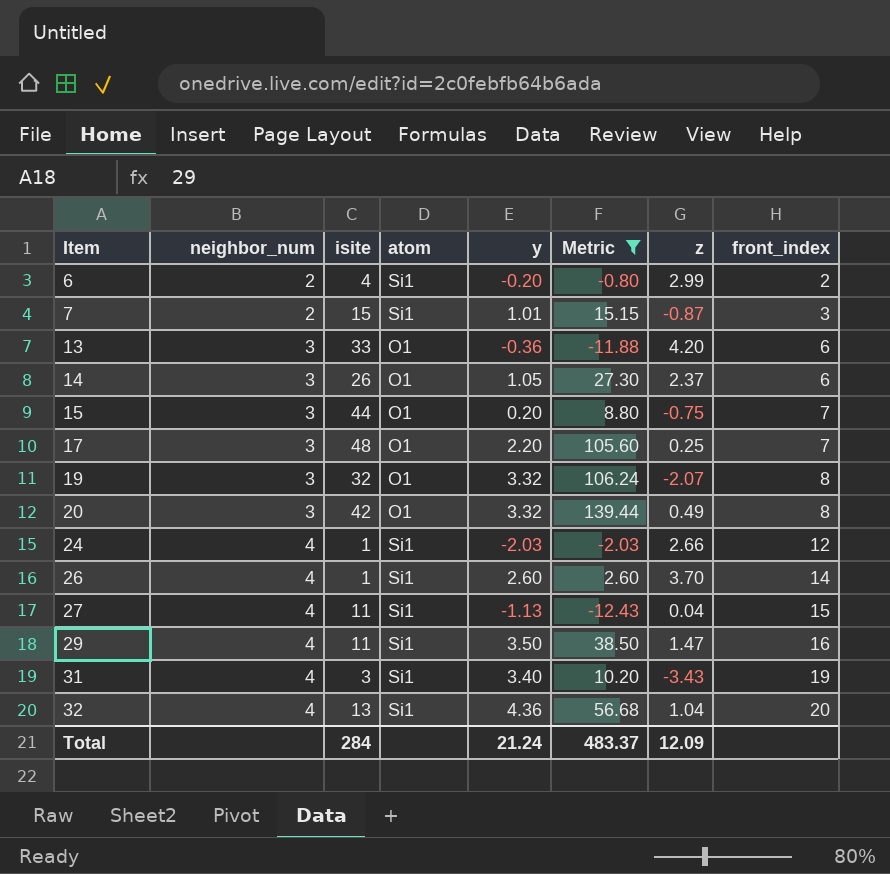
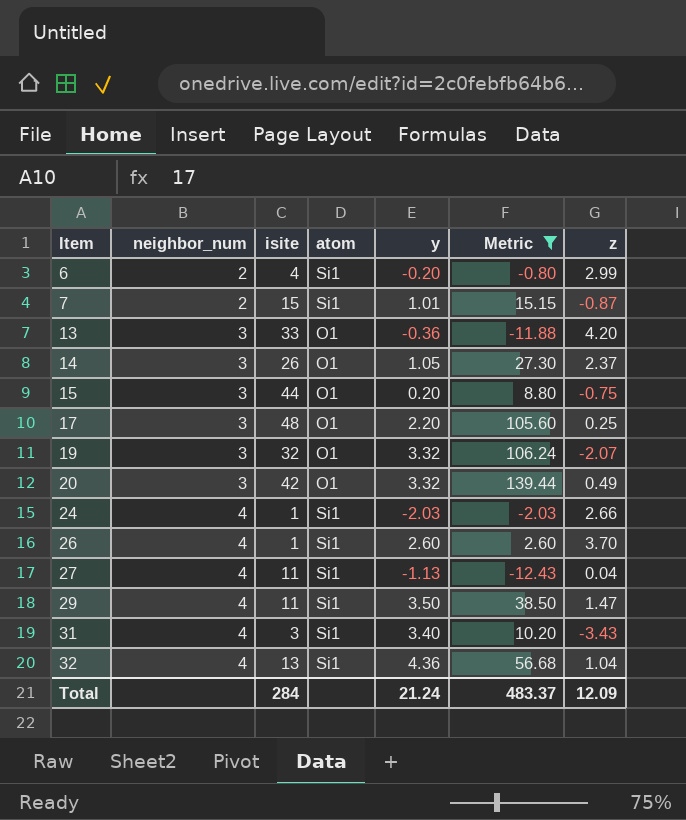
column front_index | position: 8 -> none

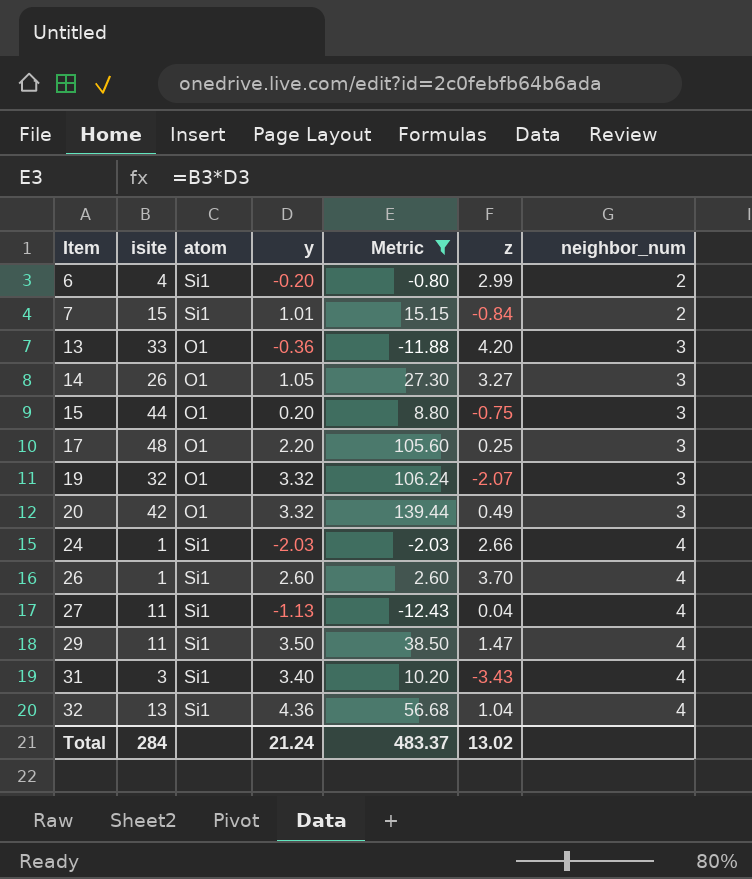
column neighbor_num | position: 2 -> 7
7 | z: -0.87 -> -0.84
14 | z: 2.37 -> 3.27
Total | z: 12.09 -> 13.02

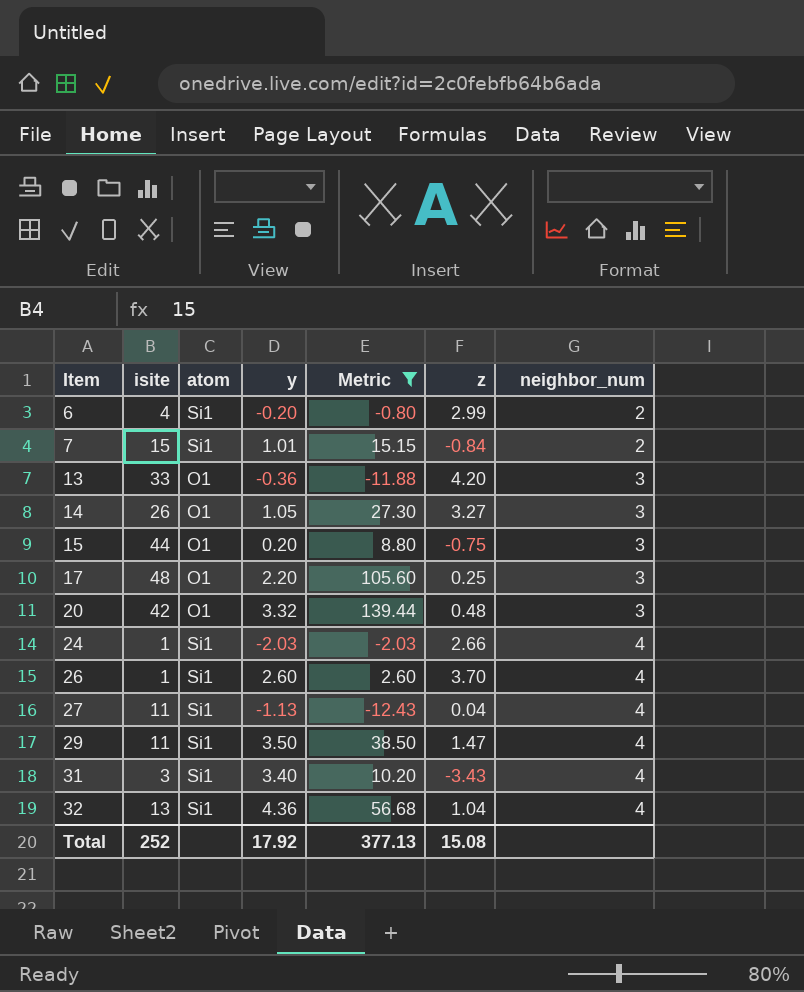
row 19: 32 | O1 | 3.32 | 106.24 | -2.07 | 3 -> none
20 | z: 0.49 -> 0.48
Total | isite: 284 -> 252
Total | y: 21.24 -> 17.92
Total | Metric: 483.37 -> 377.13
Total | z: 13.02 -> 15.08

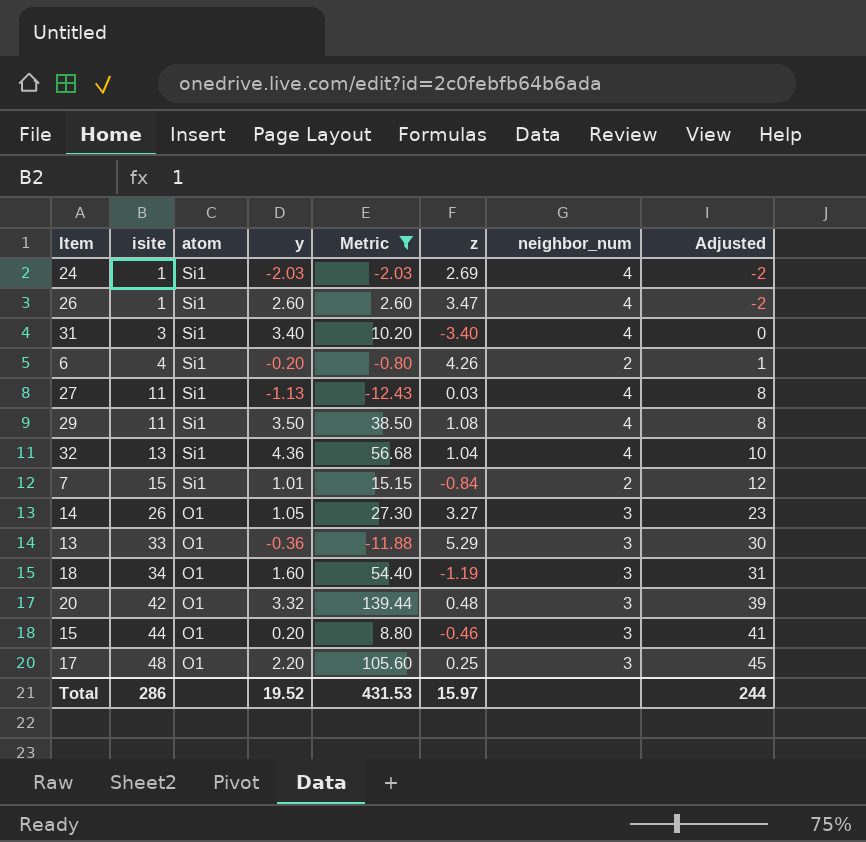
row order: Item ascending -> isite ascending
column Adjusted | formula: none -> [isite] - 3
24 | z: 2.66 -> 2.69
26 | z: 3.70 -> 3.47
31 | z: -3.43 -> -3.40
6 | z: 2.99 -> 4.26
27 | z: 0.04 -> 0.03
29 | z: 1.47 -> 1.08
13 | z: 4.20 -> 5.29
row 18: none -> 34 | O1 | 1.60 | 54.40 | -1.19 | 3 | 31
15 | z: -0.75 -> -0.46
Total | isite: 252 -> 286
Total | y: 17.92 -> 19.52
Total | Metric: 377.13 -> 431.53
Total | z: 15.08 -> 15.97

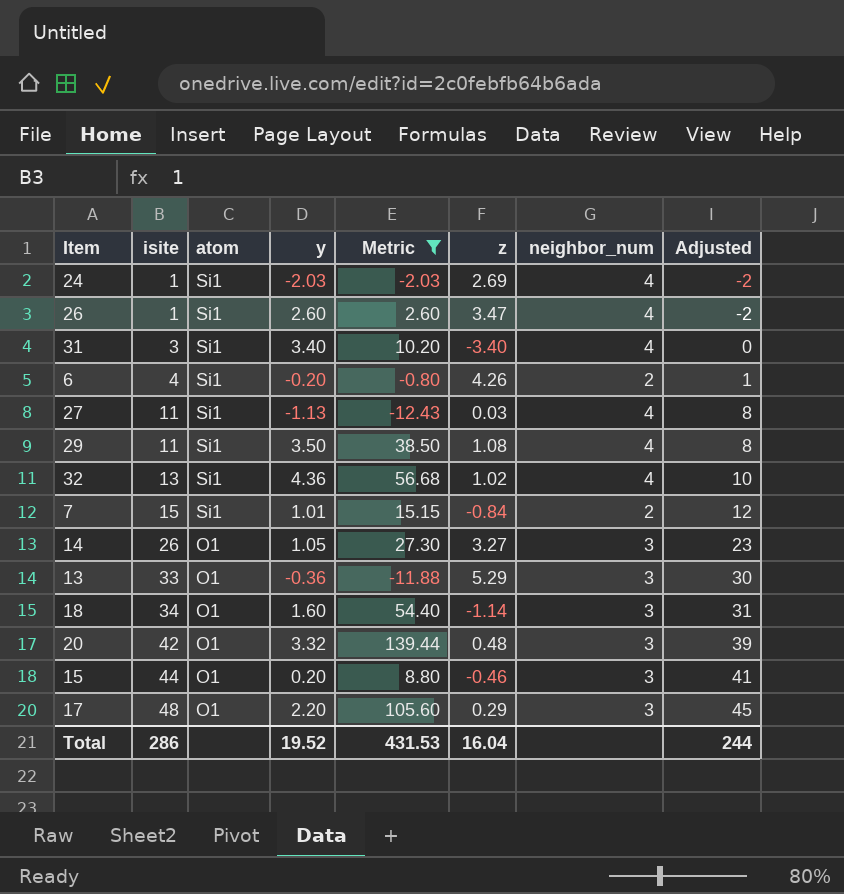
32 | z: 1.04 -> 1.02
18 | z: -1.19 -> -1.14
17 | z: 0.25 -> 0.29
Total | z: 15.97 -> 16.04

